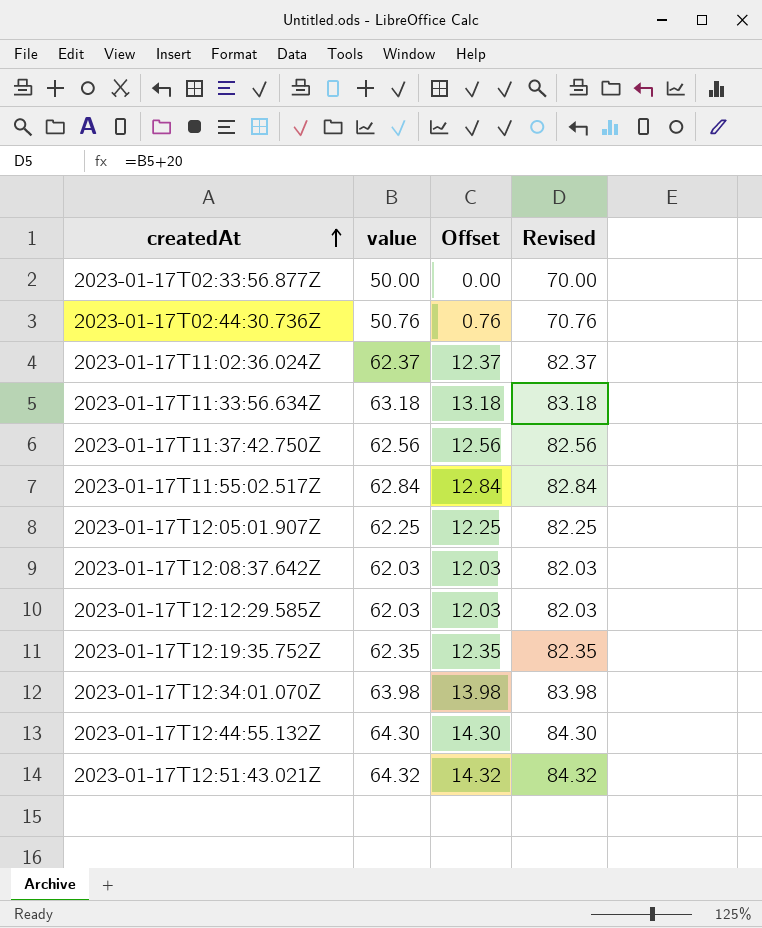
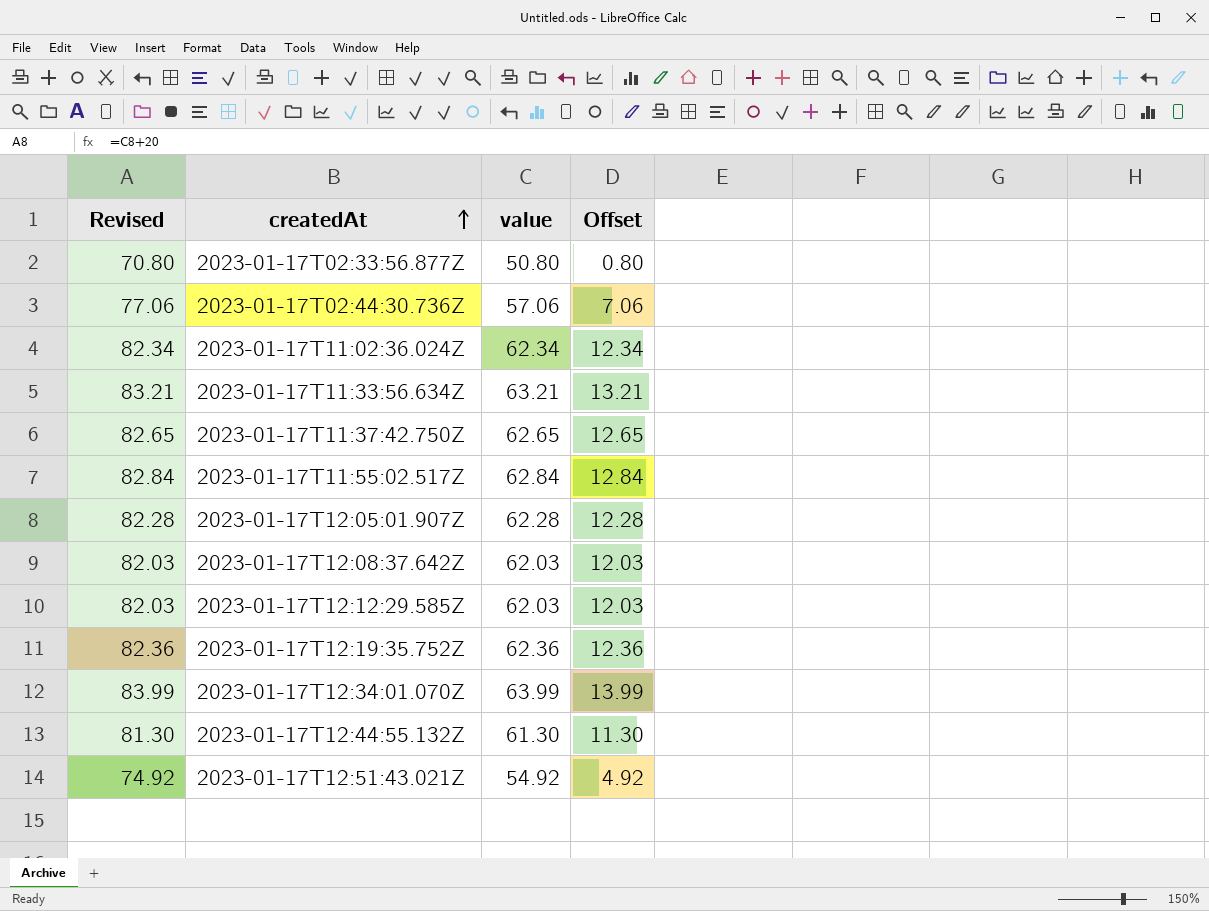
column Revised | position: 4 -> 1
2023-01-17T02:33:56.877Z | Revised: 70.00 -> 70.80
2023-01-17T02:33:56.877Z | value: 50.00 -> 50.80
2023-01-17T02:33:56.877Z | Offset: 0.00 -> 0.80
2023-01-17T02:44:30.736Z | Revised: 70.76 -> 77.06
2023-01-17T02:44:30.736Z | value: 50.76 -> 57.06
2023-01-17T02:44:30.736Z | Offset: 0.76 -> 7.06
2023-01-17T11:02:36.024Z | Revised: 82.37 -> 82.34
2023-01-17T11:02:36.024Z | value: 62.37 -> 62.34
2023-01-17T11:02:36.024Z | Offset: 12.37 -> 12.34
2023-01-17T11:33:56.634Z | Revised: 83.18 -> 83.21
2023-01-17T11:33:56.634Z | value: 63.18 -> 63.21
2023-01-17T11:33:56.634Z | Offset: 13.18 -> 13.21
2023-01-17T11:37:42.750Z | Revised: 82.56 -> 82.65
2023-01-17T11:37:42.750Z | value: 62.56 -> 62.65
2023-01-17T11:37:42.750Z | Offset: 12.56 -> 12.65
2023-01-17T12:05:01.907Z | Revised: 82.25 -> 82.28
2023-01-17T12:05:01.907Z | value: 62.25 -> 62.28
2023-01-17T12:05:01.907Z | Offset: 12.25 -> 12.28
2023-01-17T12:19:35.752Z | Revised: 82.35 -> 82.36
2023-01-17T12:19:35.752Z | value: 62.35 -> 62.36
2023-01-17T12:19:35.752Z | Offset: 12.35 -> 12.36
2023-01-17T12:34:01.070Z | Revised: 83.98 -> 83.99
2023-01-17T12:34:01.070Z | value: 63.98 -> 63.99
2023-01-17T12:34:01.070Z | Offset: 13.98 -> 13.99
2023-01-17T12:44:55.132Z | Revised: 84.30 -> 81.30
2023-01-17T12:44:55.132Z | value: 64.30 -> 61.30
2023-01-17T12:44:55.132Z | Offset: 14.30 -> 11.30
2023-01-17T12:51:43.021Z | Revised: 84.32 -> 74.92
2023-01-17T12:51:43.021Z | value: 64.32 -> 54.92
2023-01-17T12:51:43.021Z | Offset: 14.32 -> 4.92

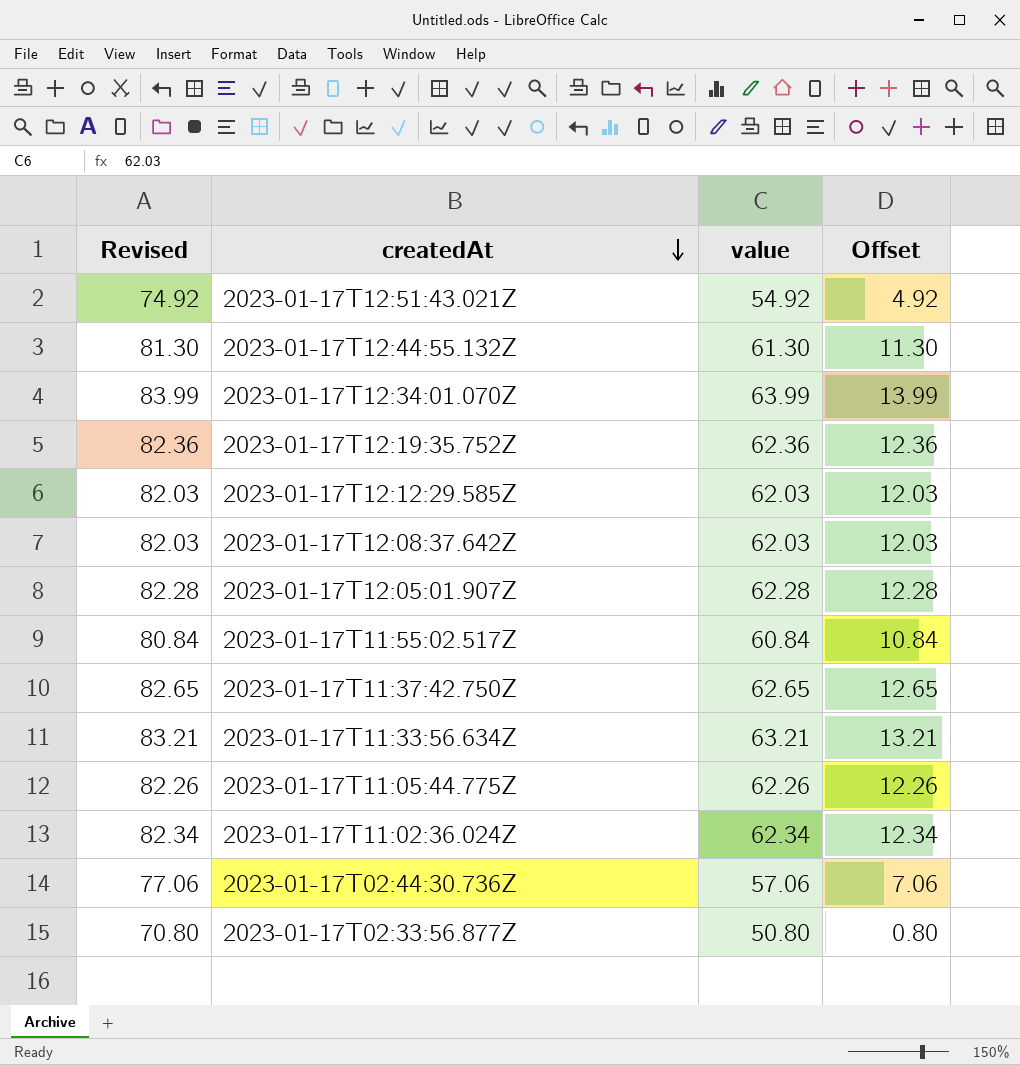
row order: createdAt ascending -> createdAt descending
2023-01-17T11:55:02.517Z | Revised: 82.84 -> 80.84
2023-01-17T11:55:02.517Z | value: 62.84 -> 60.84
2023-01-17T11:55:02.517Z | Offset: 12.84 -> 10.84
row 2023-01-17T11:05:44.775Z: none -> 82.26 | 62.26 | 12.26

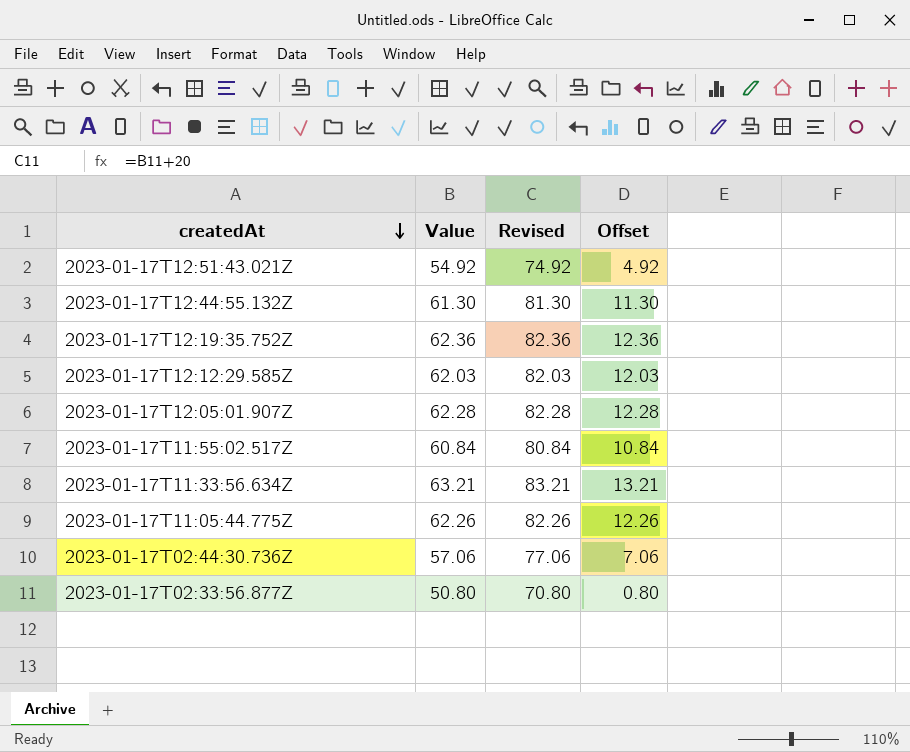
column name: value -> Value
column Revised | position: 1 -> 3
row 2023-01-17T12:34:01.070Z: 83.99 | 63.99 | 13.99 -> none
row 2023-01-17T12:08:37.642Z: 82.03 | 62.03 | 12.03 -> none
row 2023-01-17T11:37:42.750Z: 82.65 | 62.65 | 12.65 -> none
row 2023-01-17T11:02:36.024Z: 82.34 | 62.34 | 12.34 -> none

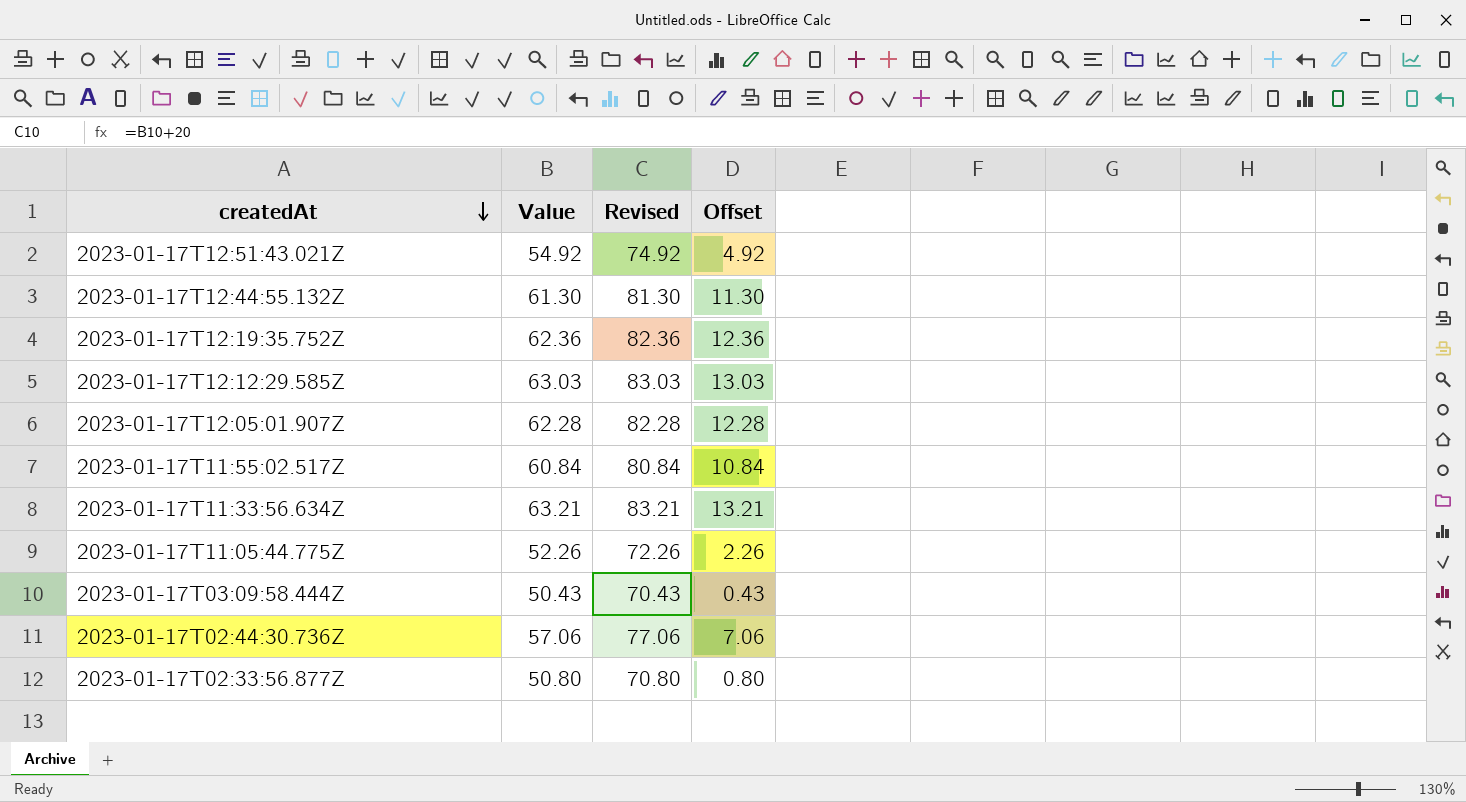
2023-01-17T12:12:29.585Z | Value: 62.03 -> 63.03
2023-01-17T12:12:29.585Z | Revised: 82.03 -> 83.03
2023-01-17T12:12:29.585Z | Offset: 12.03 -> 13.03
2023-01-17T11:05:44.775Z | Value: 62.26 -> 52.26
2023-01-17T11:05:44.775Z | Revised: 82.26 -> 72.26
2023-01-17T11:05:44.775Z | Offset: 12.26 -> 2.26
row 2023-01-17T03:09:58.444Z: none -> 50.43 | 70.43 | 0.43

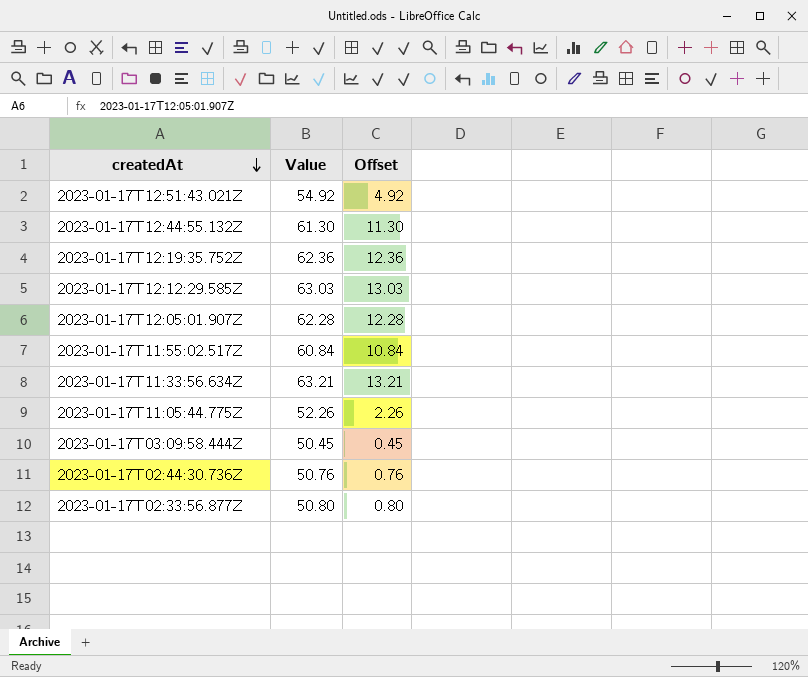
column Revised | formula: [Value] + 20 -> none
2023-01-17T03:09:58.444Z | Value: 50.43 -> 50.45
2023-01-17T03:09:58.444Z | Offset: 0.43 -> 0.45
2023-01-17T02:44:30.736Z | Value: 57.06 -> 50.76
2023-01-17T02:44:30.736Z | Offset: 7.06 -> 0.76

